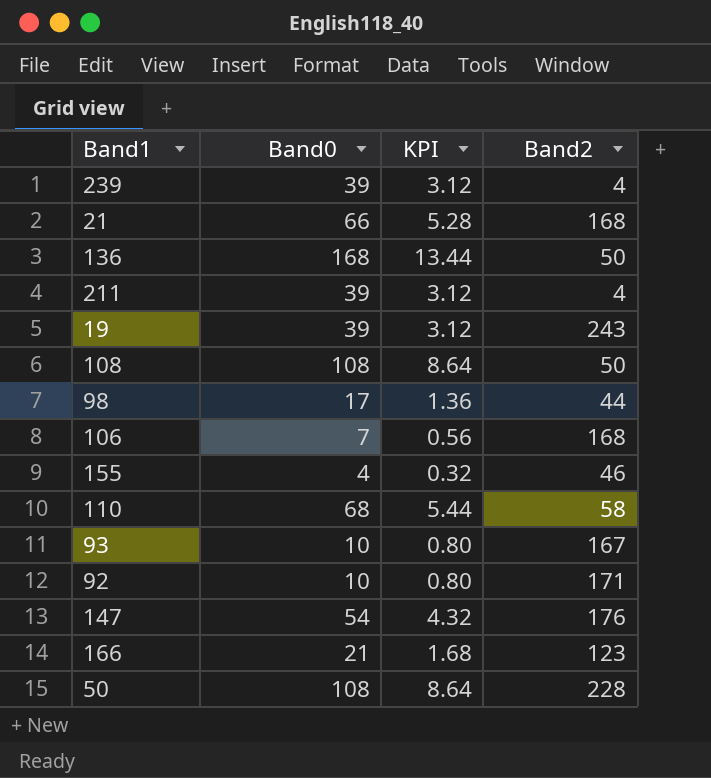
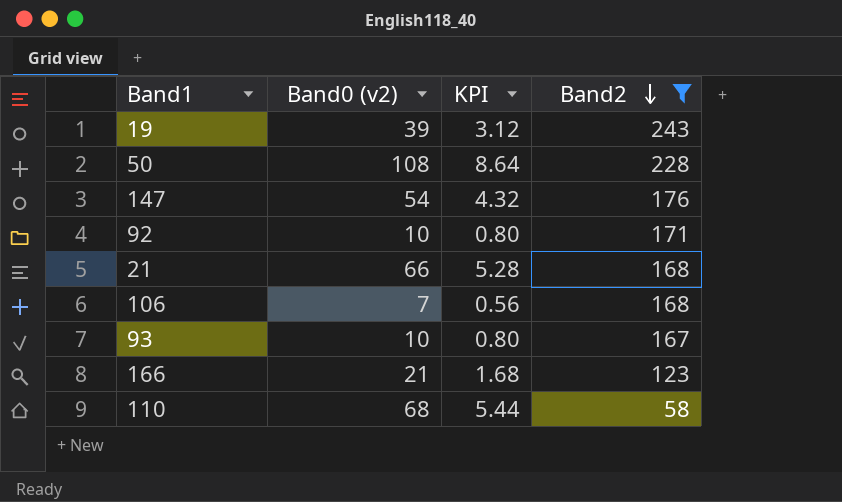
filter: none -> Band2 >= 58
row order: none -> Band2 descending
column name: Band0 -> Band0 (v2)

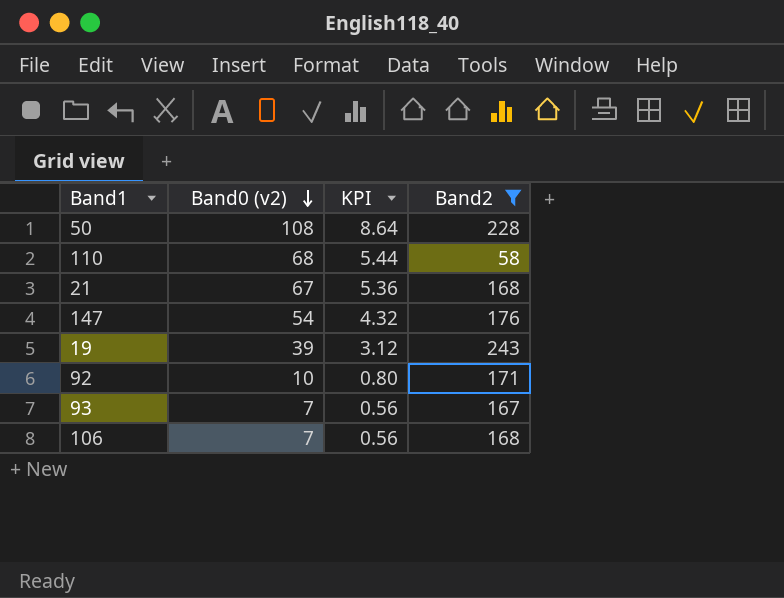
row order: Band2 descending -> Band0 (v2) descending
row 166: 21 | 1.68 | 123 -> none
21 | Band0 (v2): 66 -> 67
21 | KPI: 5.28 -> 5.36
93 | Band0 (v2): 10 -> 7
93 | KPI: 0.80 -> 0.56

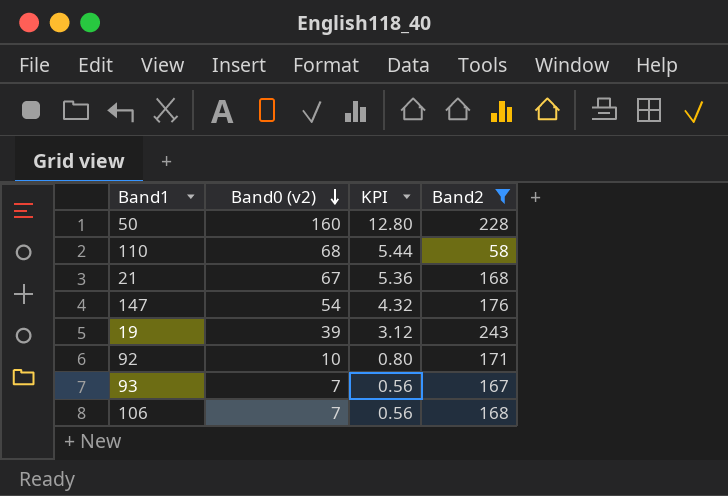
50 | Band0 (v2): 108 -> 160
50 | KPI: 8.64 -> 12.80

